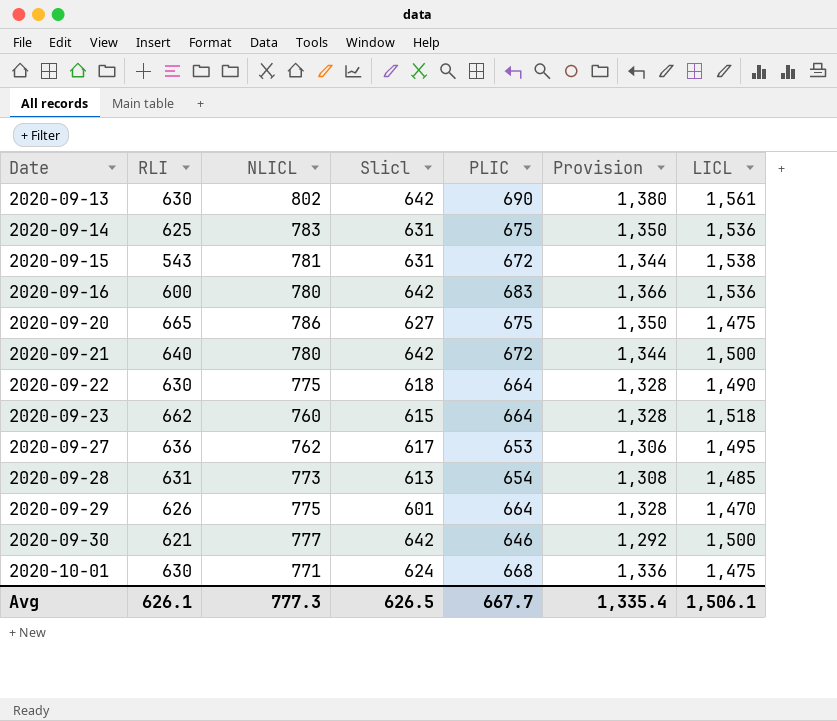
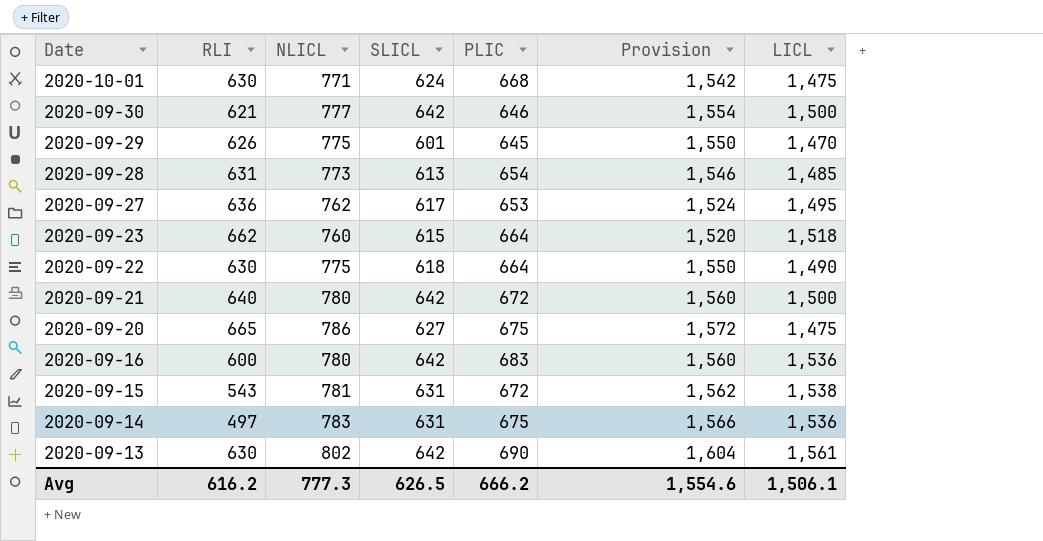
row order: Date ascending -> Date descending
column name: Slicl -> SLICL
column Provision | formula: [PLIC] * 2 -> [NLICL] * 2
2020-09-29 | PLIC: 664 -> 645
2020-09-14 | RLI: 625 -> 497
Avg | RLI: 626.1 -> 616.2
Avg | PLIC: 667.7 -> 666.2
Avg | Provision: 1,335.4 -> 1,554.6

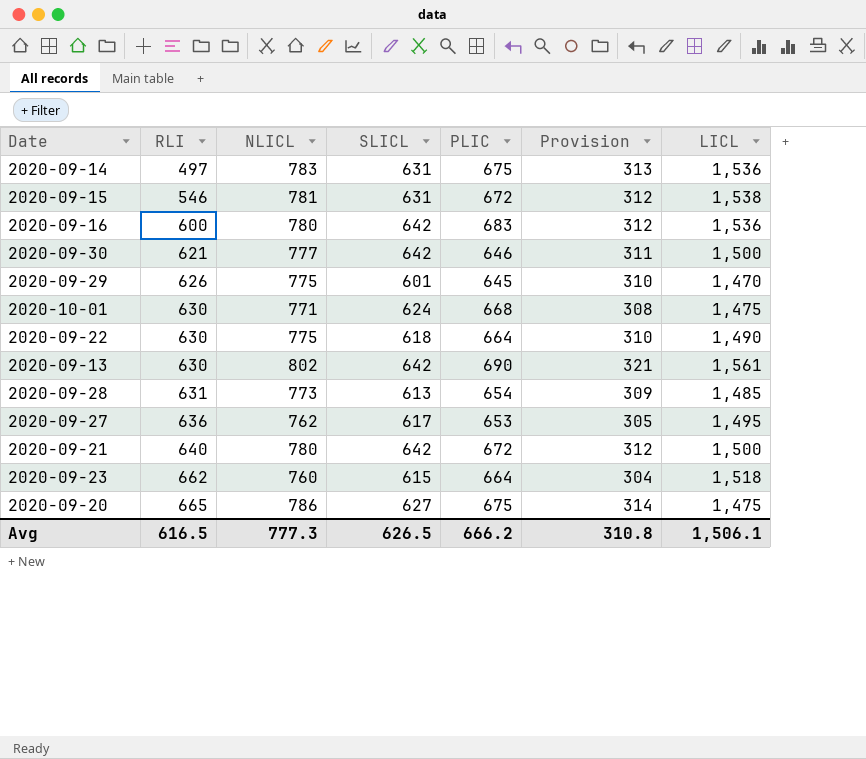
row order: Date descending -> RLI ascending
column Provision | formula: [NLICL] * 2 -> [NLICL] * 0.4
2020-09-15 | RLI: 543 -> 546
Avg | RLI: 616.2 -> 616.5
Avg | Provision: 1,554.6 -> 310.8

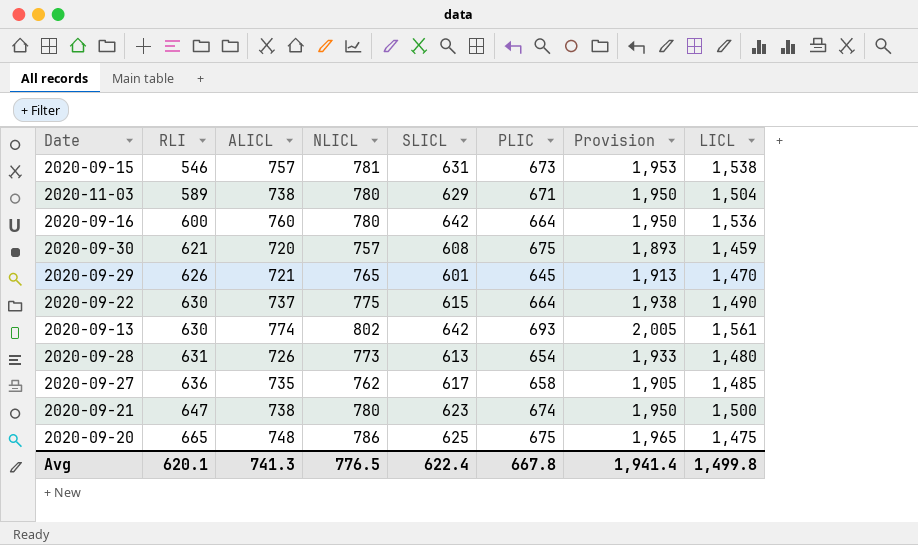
column ALICL | position: none -> 3
column Provision | formula: [NLICL] * 0.4 -> [NLICL] * 2.5
row 2020-09-14: 497 | 783 | 631 | 675 | 313 | 1,536 -> none
row 2020-10-01: 630 | 771 | 624 | 668 | 308 | 1,475 -> none
row 2020-09-23: 662 | 760 | 615 | 664 | 304 | 1,518 -> none
2020-09-15 | PLIC: 672 -> 673
row 2020-11-03: none -> 589 | 738 | 780 | 629 | 671 | 1,950 | 1,504
2020-09-16 | PLIC: 683 -> 664
2020-09-30 | NLICL: 777 -> 757
2020-09-30 | SLICL: 642 -> 608
2020-09-30 | PLIC: 646 -> 675
2020-09-30 | LICL: 1,500 -> 1,459
2020-09-29 | NLICL: 775 -> 765
2020-09-22 | SLICL: 618 -> 615
2020-09-13 | PLIC: 690 -> 693
2020-09-28 | LICL: 1,485 -> 1,480
2020-09-27 | PLIC: 653 -> 658
2020-09-27 | LICL: 1,495 -> 1,485
2020-09-21 | RLI: 640 -> 647
2020-09-21 | SLICL: 642 -> 623
2020-09-21 | PLIC: 672 -> 674
2020-09-20 | SLICL: 627 -> 625
Avg | RLI: 616.5 -> 620.1
Avg | NLICL: 777.3 -> 776.5
Avg | SLICL: 626.5 -> 622.4
Avg | PLIC: 666.2 -> 667.8
Avg | Provision: 310.8 -> 1,941.4
Avg | LICL: 1,506.1 -> 1,499.8

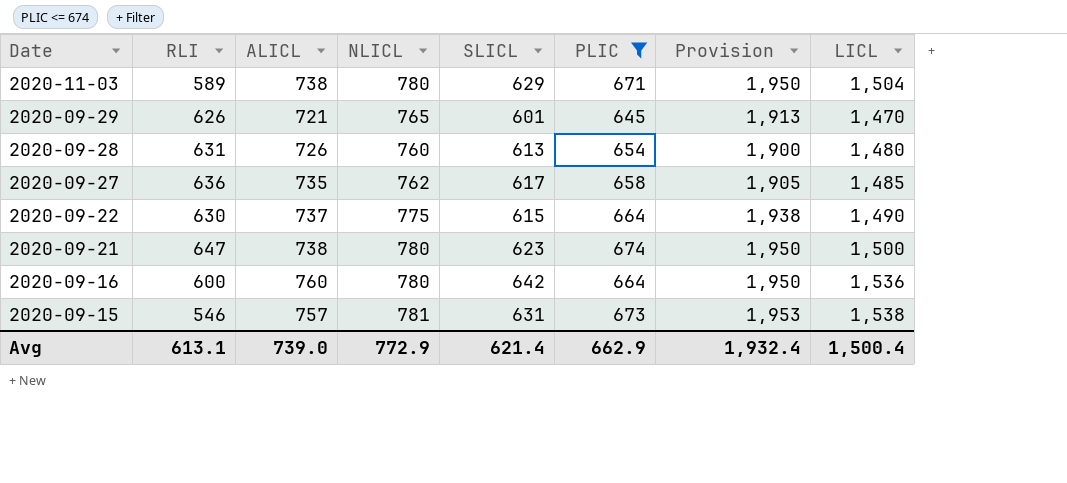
filter: none -> PLIC <= 674
row order: RLI ascending -> Date descending
2020-09-28 | NLICL: 773 -> 760
2020-09-28 | Provision: 1,933 -> 1,900
Avg | RLI: 620.1 -> 613.1
Avg | ALICL: 741.3 -> 739.0
Avg | NLICL: 776.5 -> 772.9
Avg | SLICL: 622.4 -> 621.4
Avg | PLIC: 667.8 -> 662.9
Avg | Provision: 1,941.4 -> 1,932.4
Avg | LICL: 1,499.8 -> 1,500.4

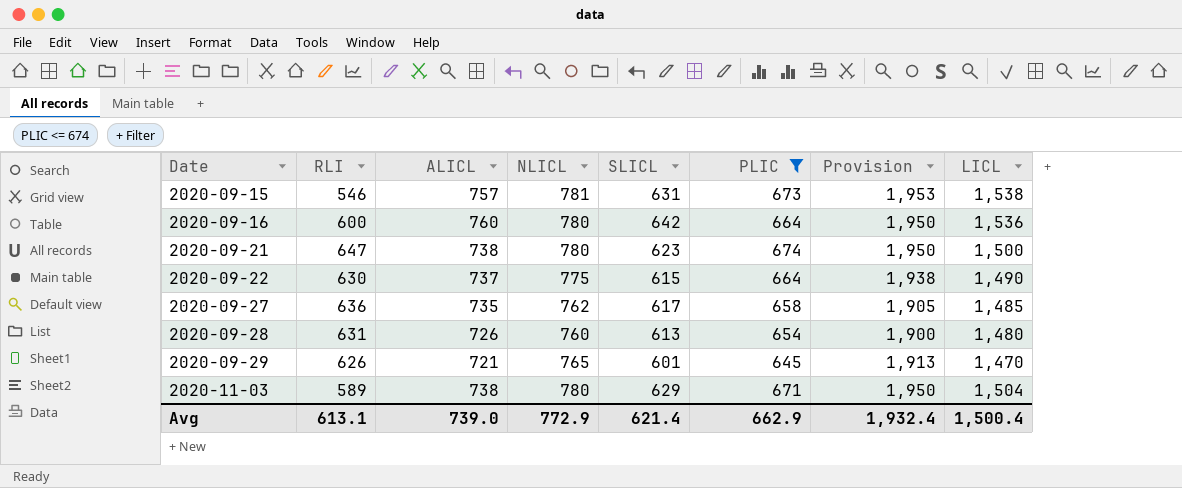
row order: Date descending -> Date ascending

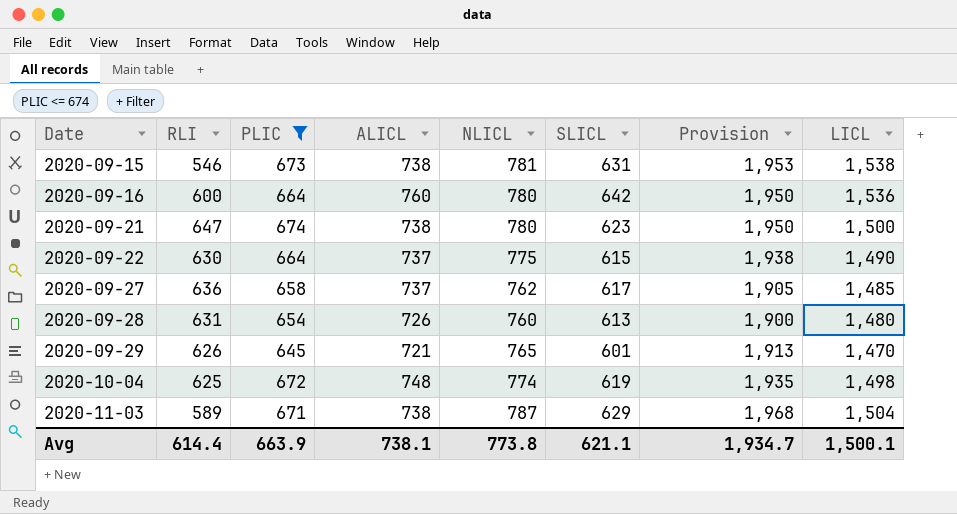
column PLIC | position: 6 -> 3
2020-09-15 | ALICL: 757 -> 738
2020-09-27 | ALICL: 735 -> 737
row 2020-10-04: none -> 625 | 672 | 748 | 774 | 619 | 1,935 | 1,498
2020-11-03 | NLICL: 780 -> 787
2020-11-03 | Provision: 1,950 -> 1,968
Avg | RLI: 613.1 -> 614.4
Avg | PLIC: 662.9 -> 663.9
Avg | ALICL: 739.0 -> 738.1
Avg | NLICL: 772.9 -> 773.8
Avg | SLICL: 621.4 -> 621.1
Avg | Provision: 1,932.4 -> 1,934.7
Avg | LICL: 1,500.4 -> 1,500.1

